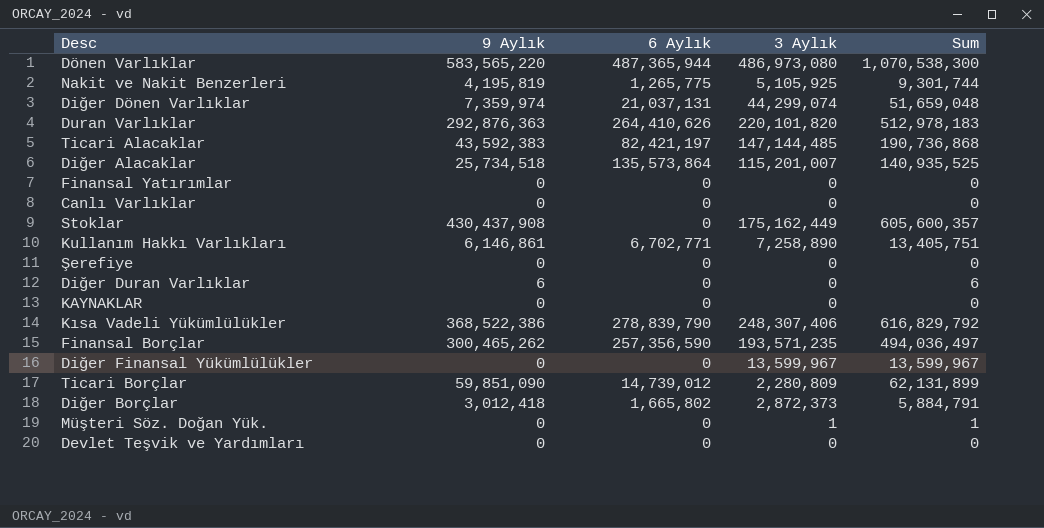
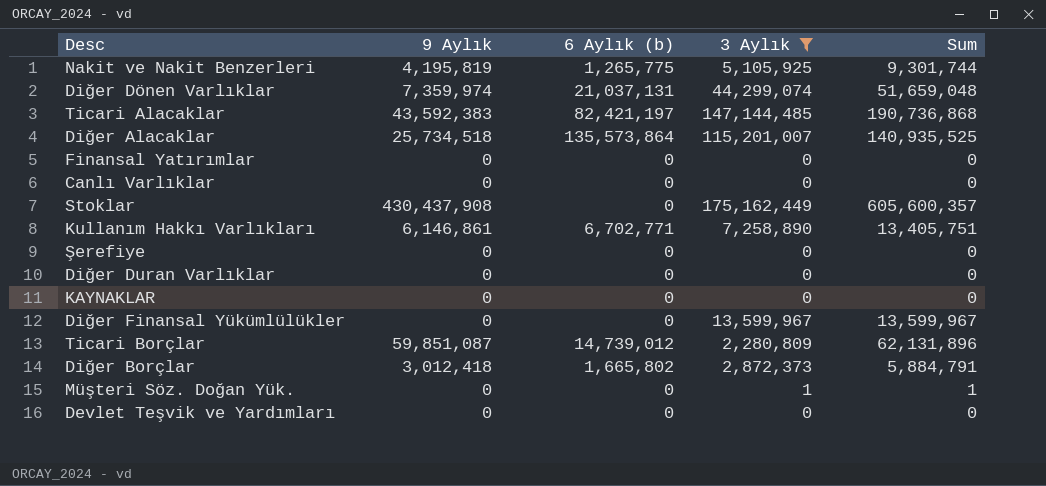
filter: none -> 3 Aylık <= 175,162,449
column name: 6 Aylık -> 6 Aylık (b)
Diğer Duran Varlıklar | 9 Aylık: 6 -> 0
Diğer Duran Varlıklar | Sum: 6 -> 0
Ticari Borçlar | 9 Aylık: 59,851,090 -> 59,851,087
Ticari Borçlar | Sum: 62,131,899 -> 62,131,896

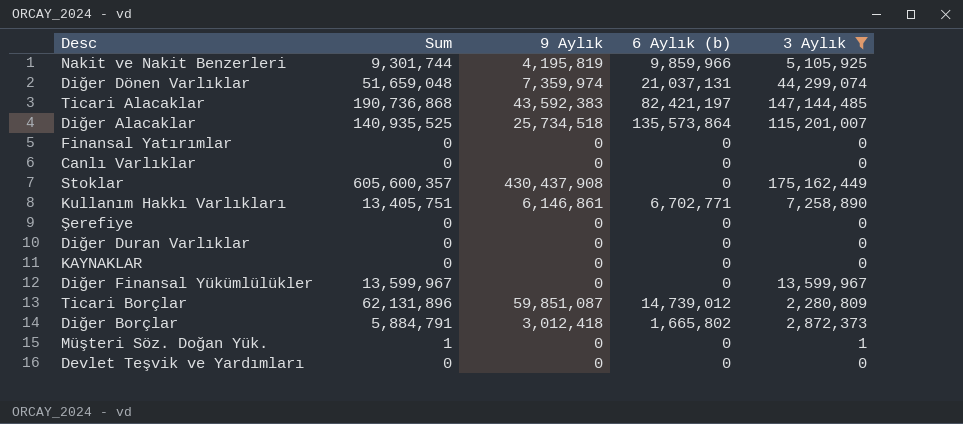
column Sum | position: 5 -> 2
Nakit ve Nakit Benzerleri | 6 Aylık (b): 1,265,775 -> 9,859,966

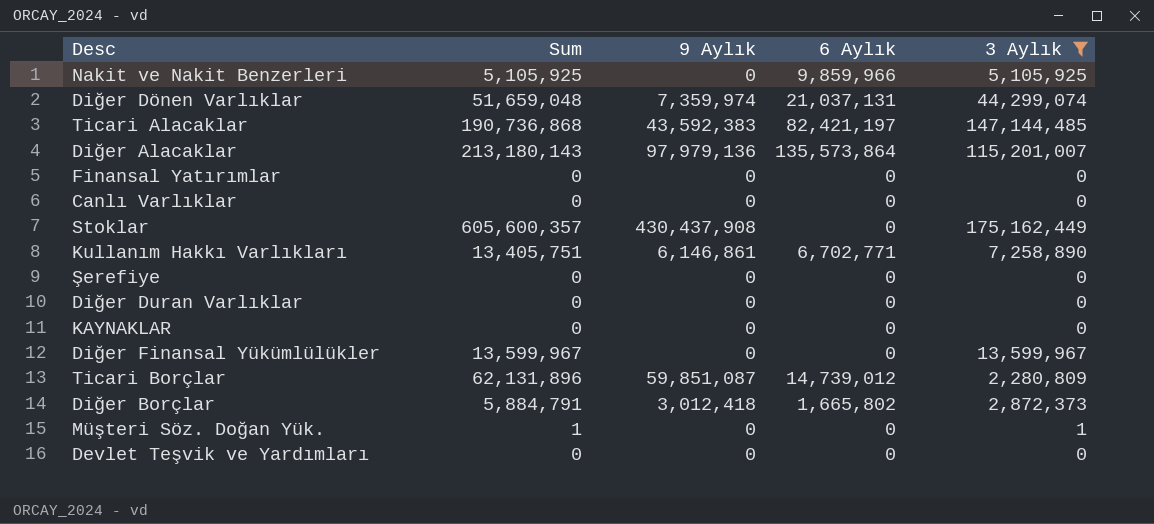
column name: 6 Aylık (b) -> 6 Aylık
Nakit ve Nakit Benzerleri | Sum: 9,301,744 -> 5,105,925
Nakit ve Nakit Benzerleri | 9 Aylık: 4,195,819 -> 0
Diğer Alacaklar | Sum: 140,935,525 -> 213,180,143
Diğer Alacaklar | 9 Aylık: 25,734,518 -> 97,979,136

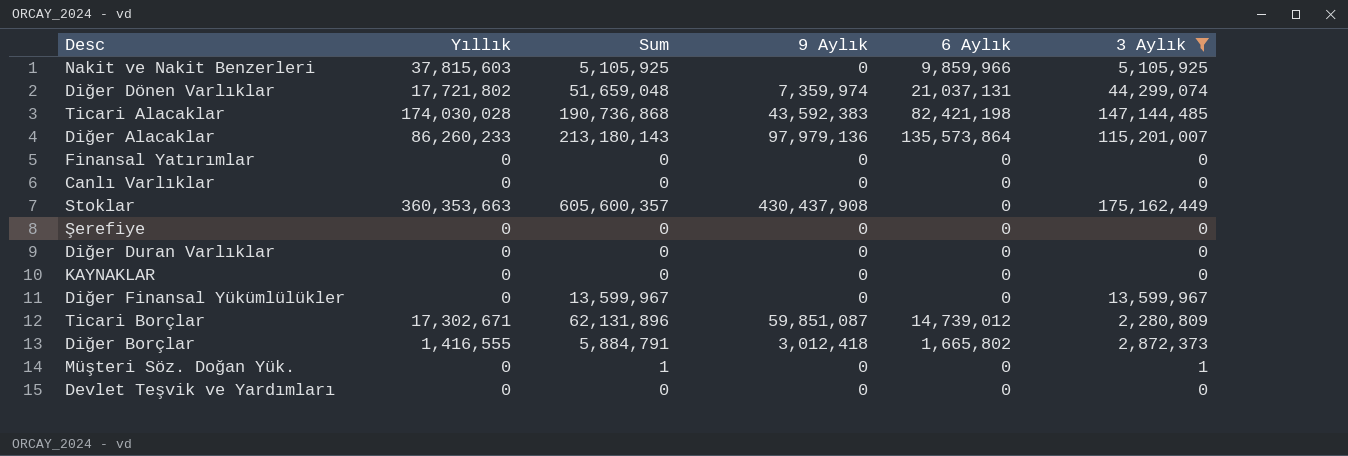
column Yıllık | position: none -> 2
row Kullanım Hakkı Varlıkları: 13,405,751 | 6,146,861 | 6,702,771 | 7,258,890 -> none
Ticari Alacaklar | 6 Aylık: 82,421,197 -> 82,421,198

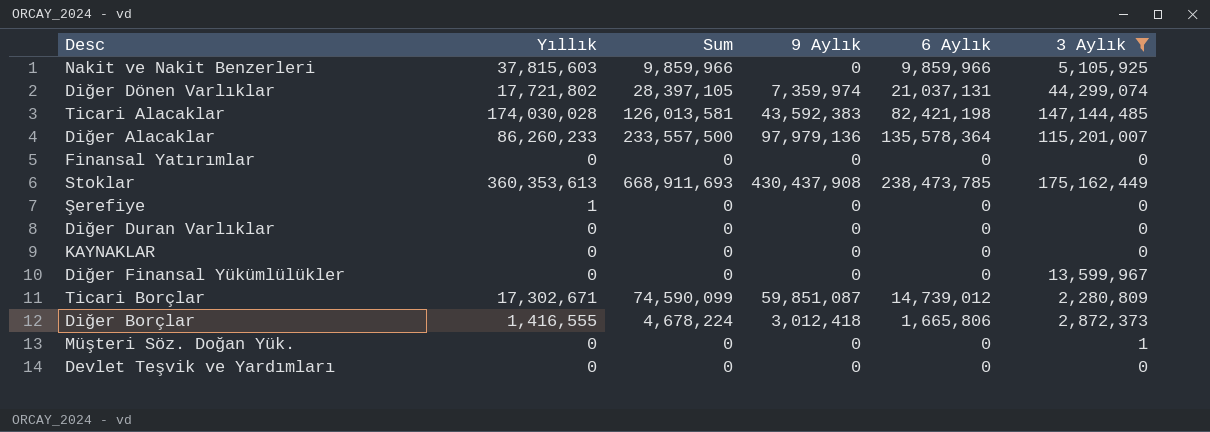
column Sum | formula: [9 Aylık] + [3 Aylık] -> [9 Aylık] + [6 Aylık]
row Canlı Varlıklar: 0 | 0 | 0 | 0 | 0 -> none
Diğer Alacaklar | 6 Aylık: 135,573,864 -> 135,578,364
Stoklar | Yıllık: 360,353,663 -> 360,353,613
Stoklar | 6 Aylık: 0 -> 238,473,785
Şerefiye | Yıllık: 0 -> 1
Diğer Borçlar | 6 Aylık: 1,665,802 -> 1,665,806

